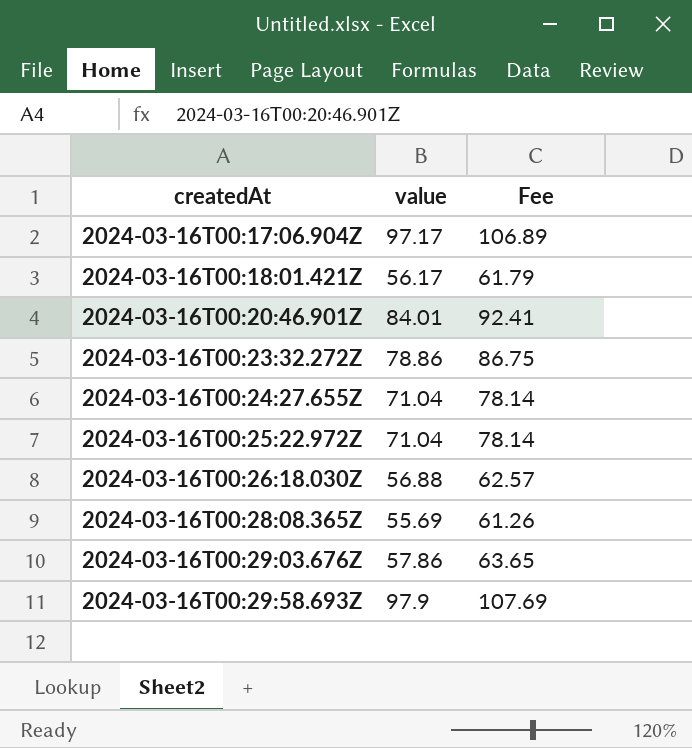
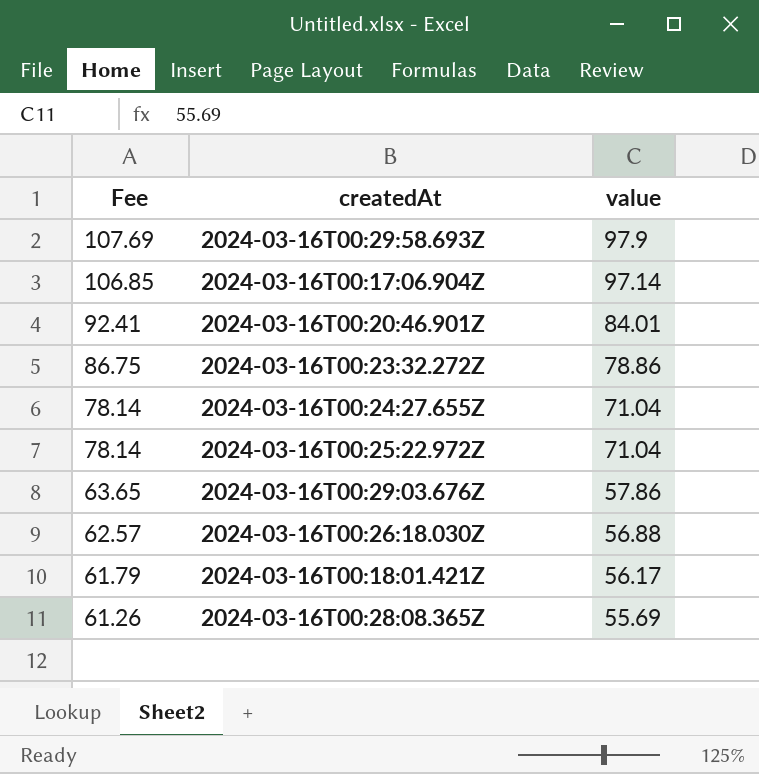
row order: createdAt ascending -> Fee descending
column Fee | position: 3 -> 1
2024-03-16T00:17:06.904Z | Fee: 106.89 -> 106.85
2024-03-16T00:17:06.904Z | value: 97.17 -> 97.14

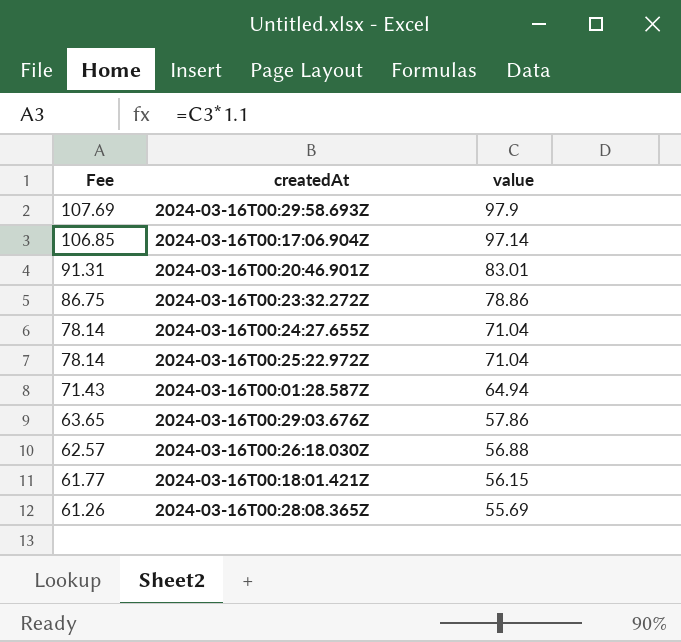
2024-03-16T00:20:46.901Z | Fee: 92.41 -> 91.31
2024-03-16T00:20:46.901Z | value: 84.01 -> 83.01
row 2024-03-16T00:01:28.587Z: none -> 71.43 | 64.94
2024-03-16T00:18:01.421Z | Fee: 61.79 -> 61.77
2024-03-16T00:18:01.421Z | value: 56.17 -> 56.15

